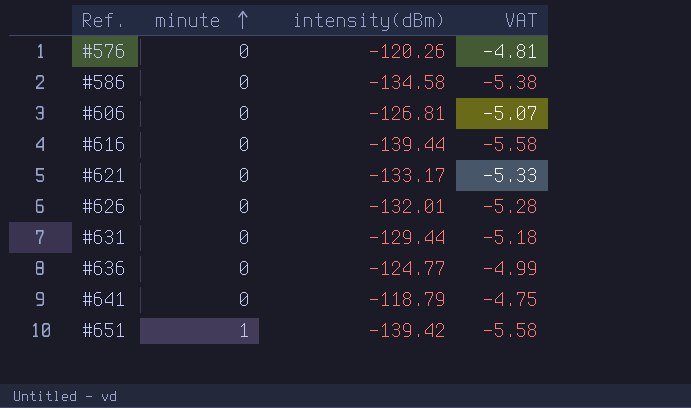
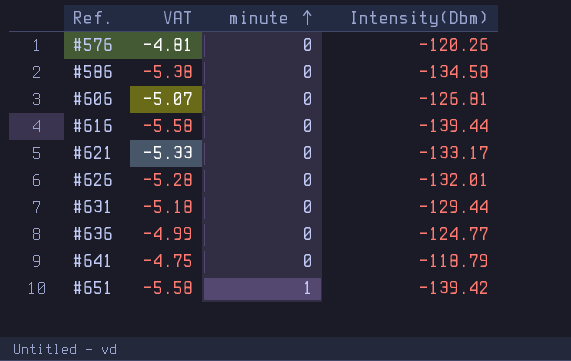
column VAT | position: 4 -> 2
column name: intensity(dBm) -> Intensity(Dbm)

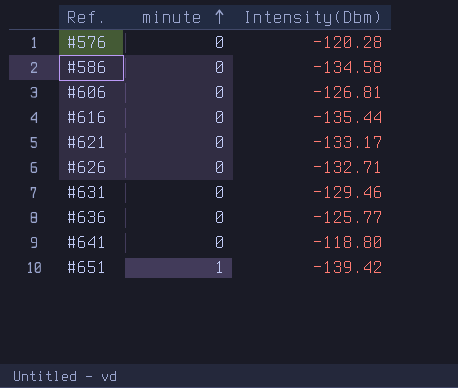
column VAT | formula: [Intensity(Dbm)] * 0.04 -> none
#576 | Intensity(Dbm): -120.26 -> -120.28
#616 | Intensity(Dbm): -139.44 -> -135.44
#626 | Intensity(Dbm): -132.01 -> -132.71
#631 | Intensity(Dbm): -129.44 -> -129.46
#636 | Intensity(Dbm): -124.77 -> -125.77
#641 | Intensity(Dbm): -118.79 -> -118.80

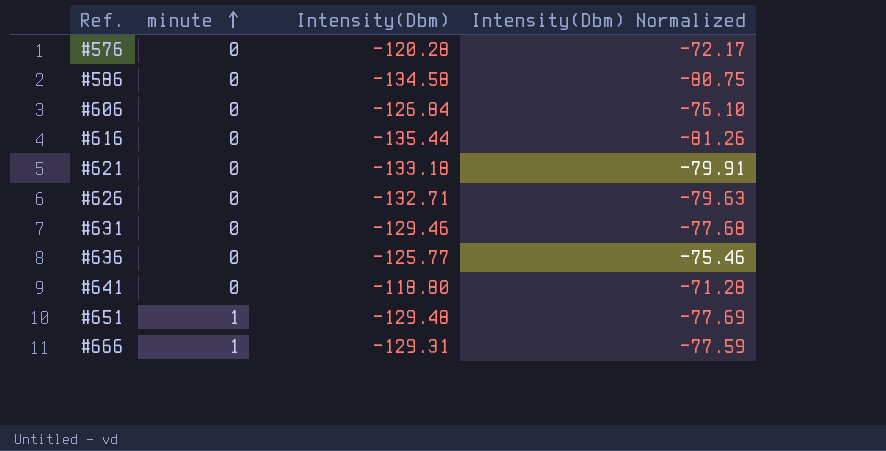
column Intensity(Dbm) Normalized | formula: none -> [Intensity(Dbm)] * 0.6
#606 | Intensity(Dbm): -126.81 -> -126.84
#621 | Intensity(Dbm): -133.17 -> -133.18
#651 | Intensity(Dbm): -139.42 -> -129.48
row #666: none -> 1 | -129.31 | -77.59

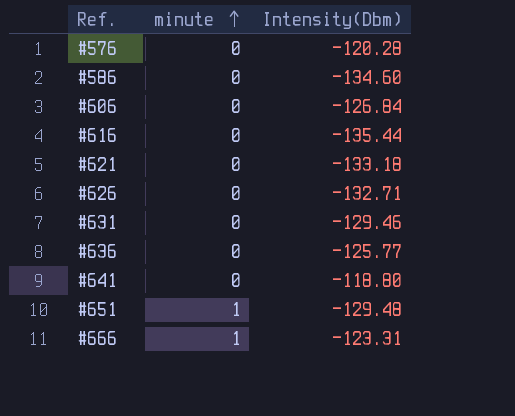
column Intensity(Dbm) Normalized | formula: [Intensity(Dbm)] * 0.6 -> none
#586 | Intensity(Dbm): -134.58 -> -134.60
#666 | Intensity(Dbm): -129.31 -> -123.31

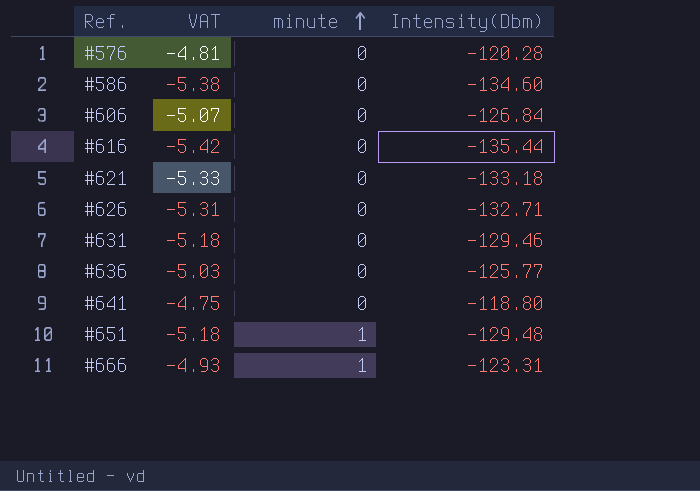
column VAT | formula: none -> [Intensity(Dbm)] * 0.04

